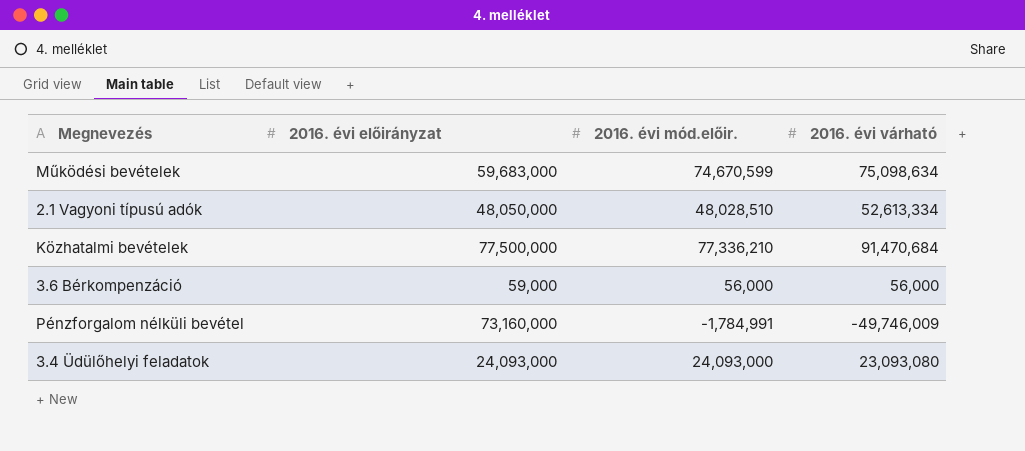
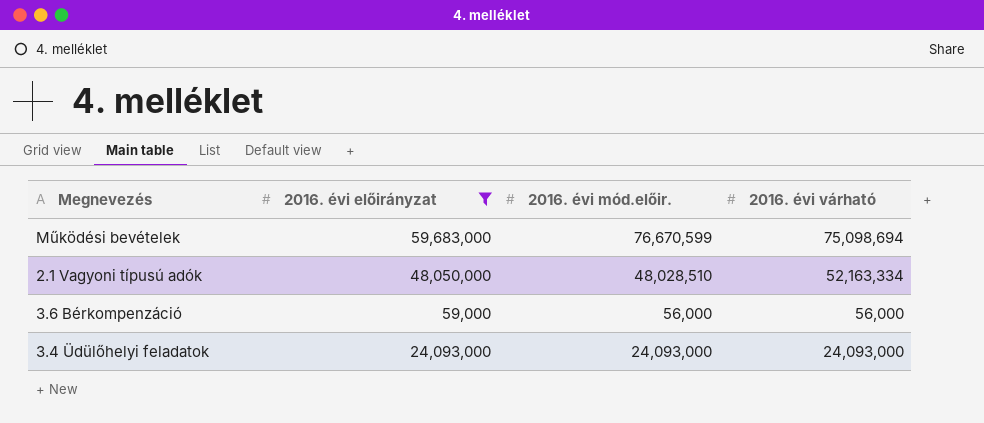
filter: none -> 2016. évi előirányzat <= 59,683,000
Működési bevételek | 2016. évi mód.előir.: 74,670,599 -> 76,670,599
Működési bevételek | 2016. évi várható: 75,098,634 -> 75,098,694
2.1 Vagyoni típusú adók | 2016. évi várható: 52,613,334 -> 52,163,334
3.4 Üdülőhelyi feladatok | 2016. évi várható: 23,093,080 -> 24,093,000

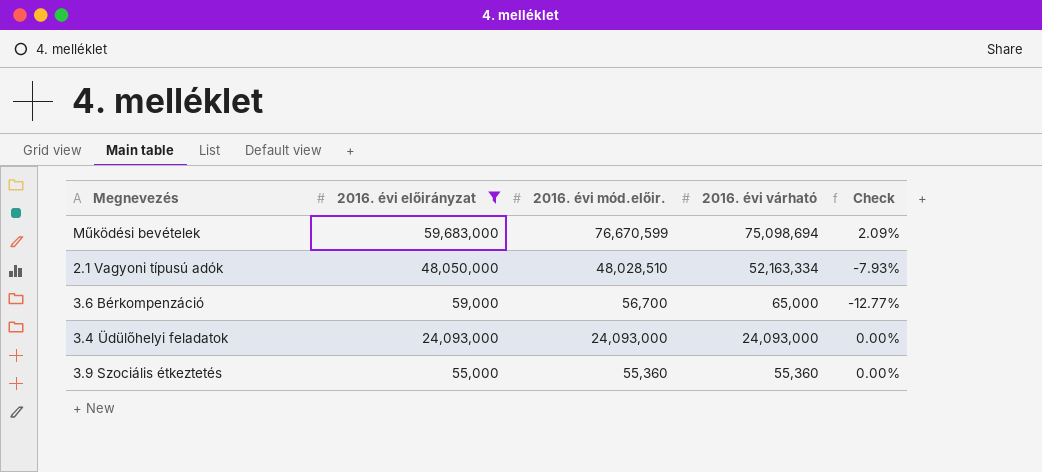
column Check | formula: none -> ([2016. évi mód.előir.] - [2016. évi várható]) / [2016. évi várható]
3.6 Bérkompenzáció | 2016. évi mód.előir.: 56,000 -> 56,700
3.6 Bérkompenzáció | 2016. évi várható: 56,000 -> 65,000
row 3.9 Szociális étkeztetés: none -> 55,000 | 55,360 | 55,360 | 0.00%

